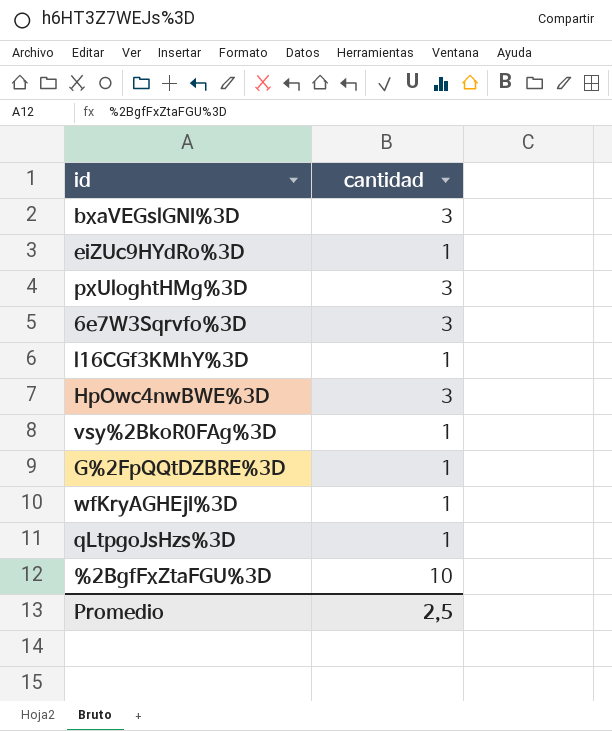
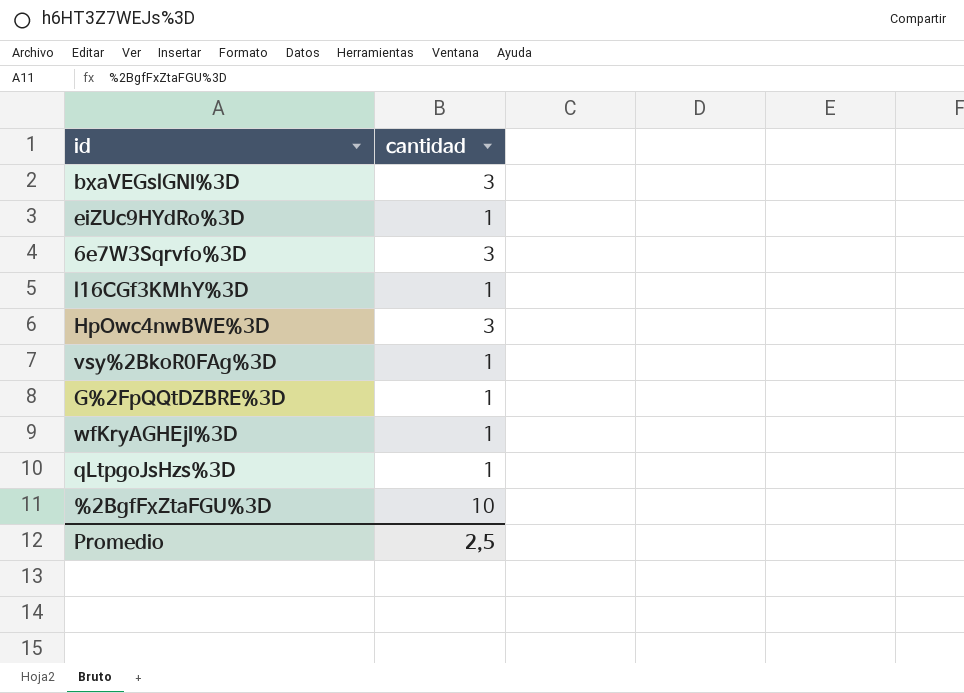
row pxUloghtHMg%3D: 3 -> none

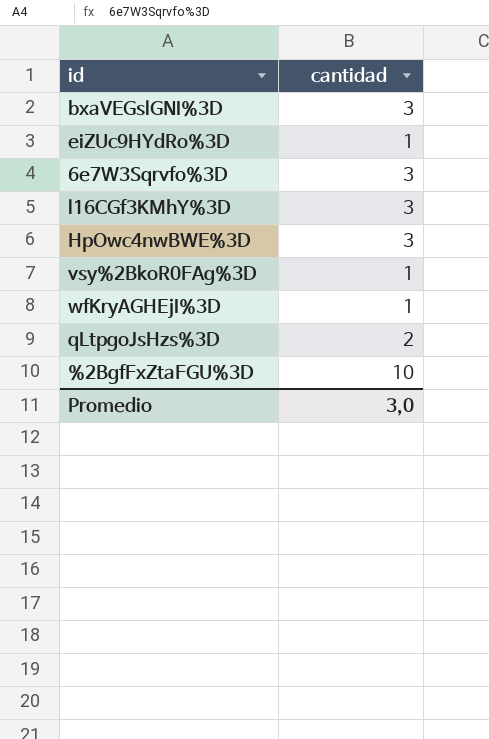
row G%2FpQQtDZBRE%3D: 1 -> none
l16CGf3KMhY%3D | cantidad: 1 -> 3
qLtpgoJsHzs%3D | cantidad: 1 -> 2
Promedio | cantidad: 2,5 -> 3,0

